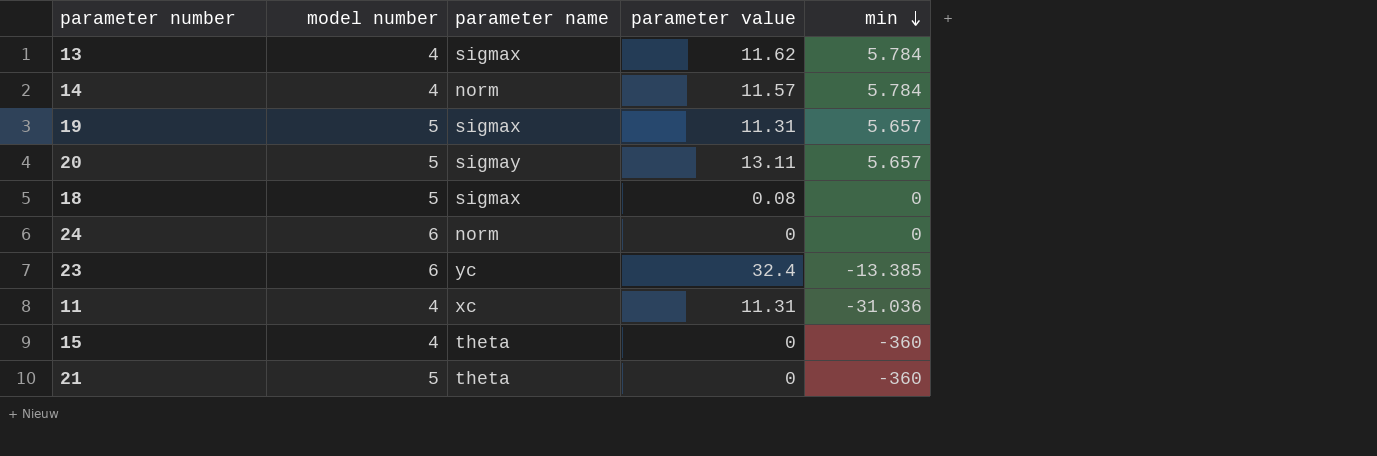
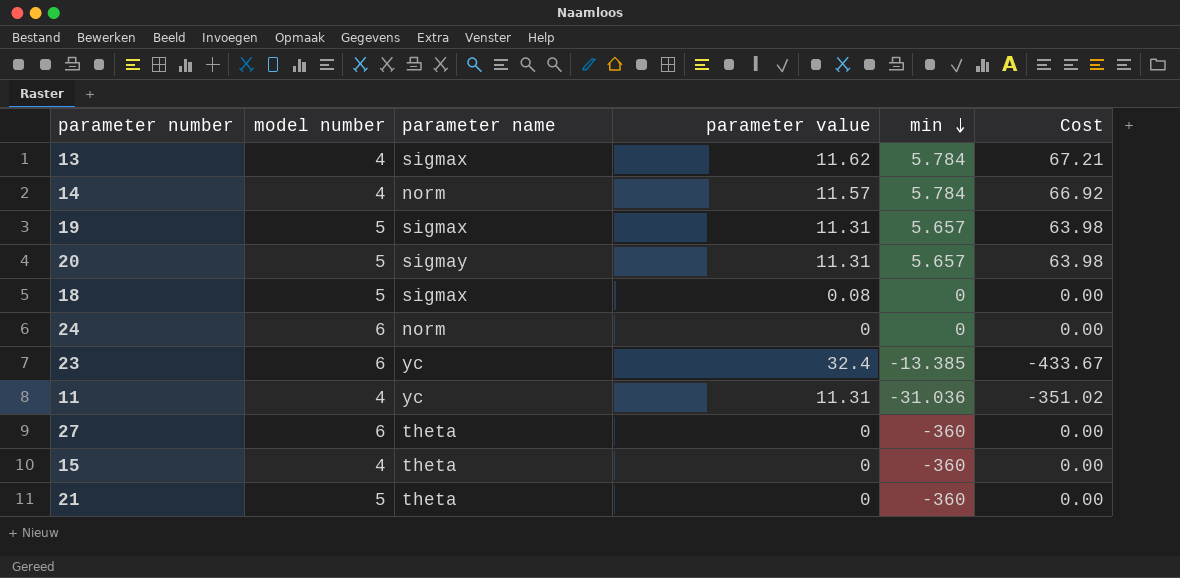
column Cost | formula: none -> [parameter value] * [min]
20 | parameter value: 13.11 -> 11.31
11 | parameter name: xc -> yc
row 27: none -> 6 | theta | 0 | -360 | 0.00

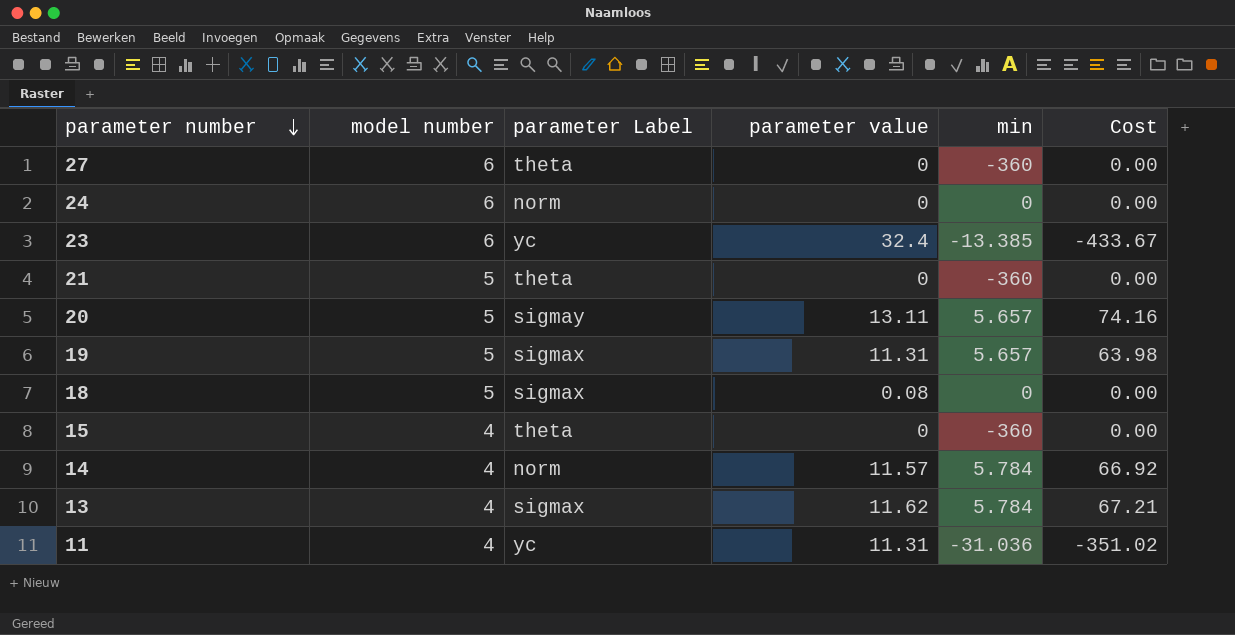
row order: min descending -> parameter number descending
column name: parameter name -> parameter Label
20 | parameter value: 11.31 -> 13.11
20 | Cost: 63.98 -> 74.16

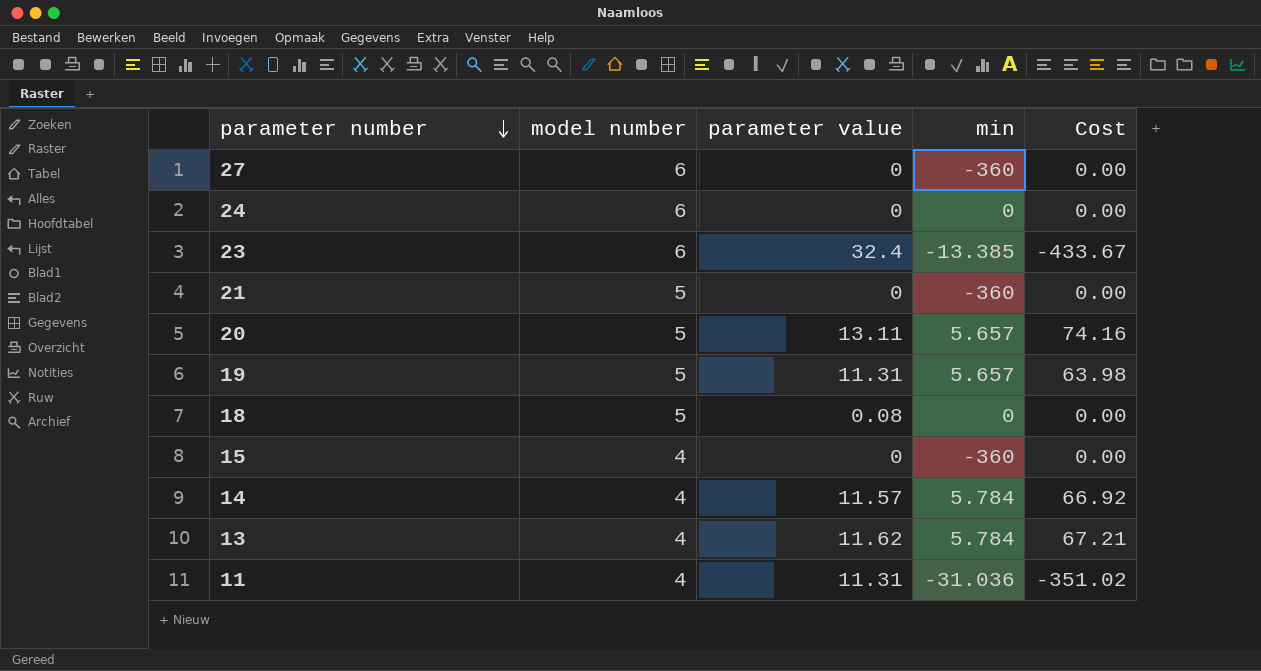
column parameter Label | position: 3 -> none

